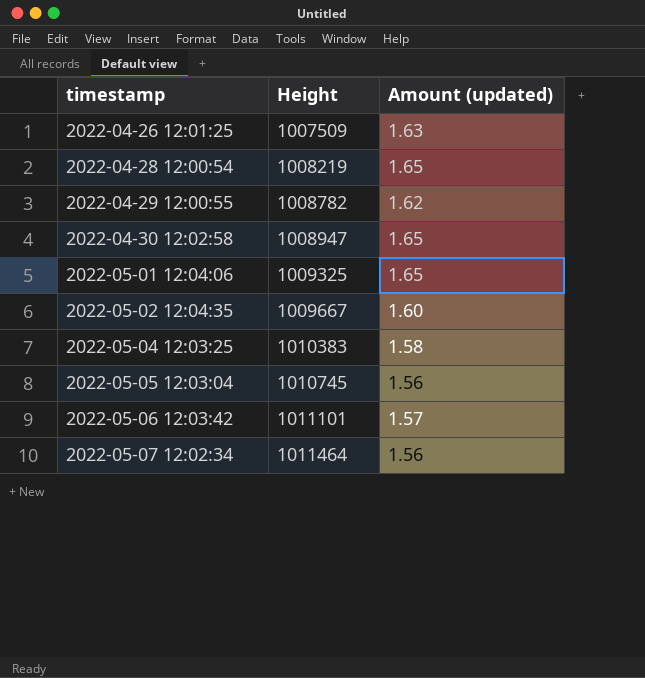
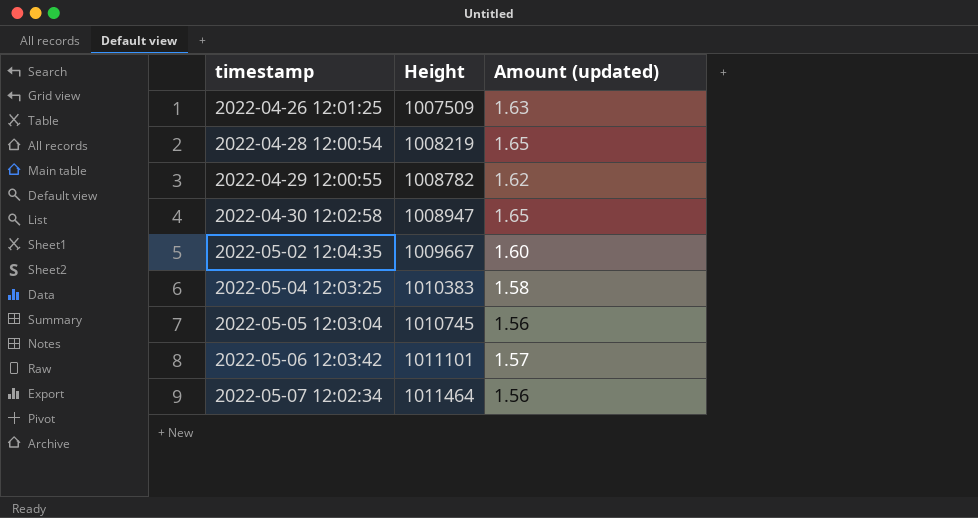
row 2022-05-01 12:04:06: 1009325 | 1.65 -> none

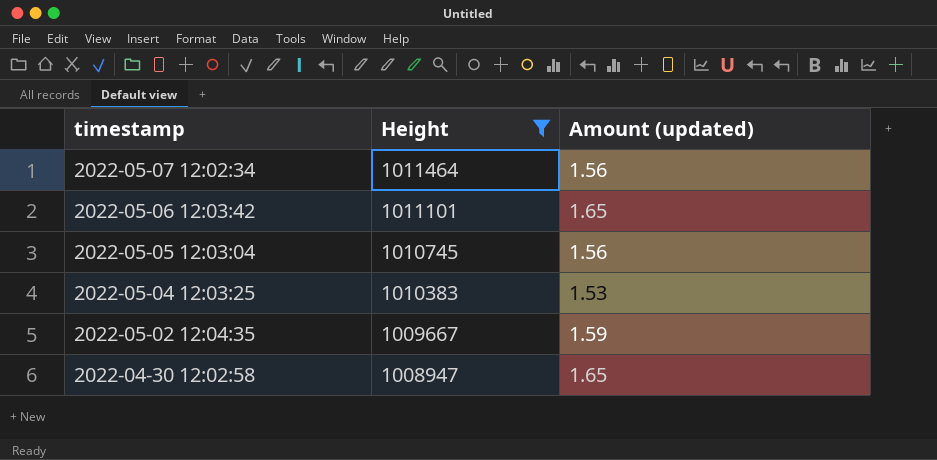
filter: none -> Height >= 1008947
row order: timestamp ascending -> timestamp descending
2022-05-06 12:03:42 | Amount (updated): 1.57 -> 1.65
2022-05-04 12:03:25 | Amount (updated): 1.58 -> 1.53
2022-05-02 12:04:35 | Amount (updated): 1.60 -> 1.59

